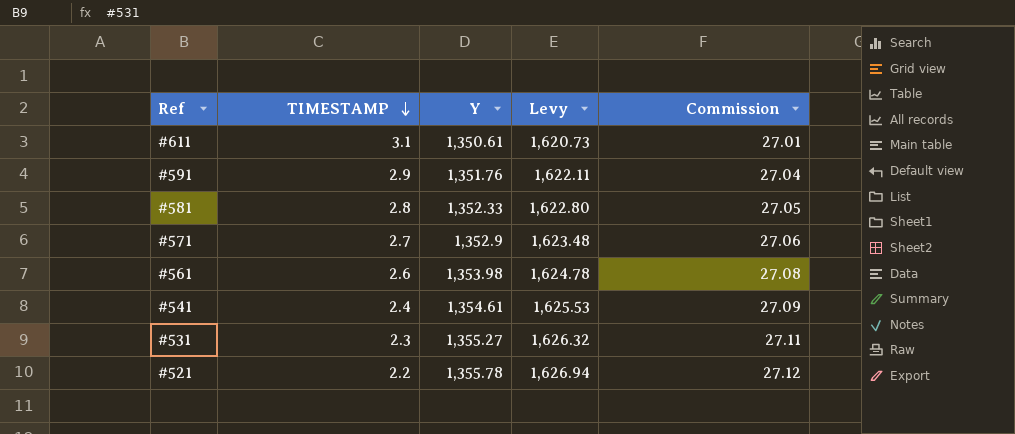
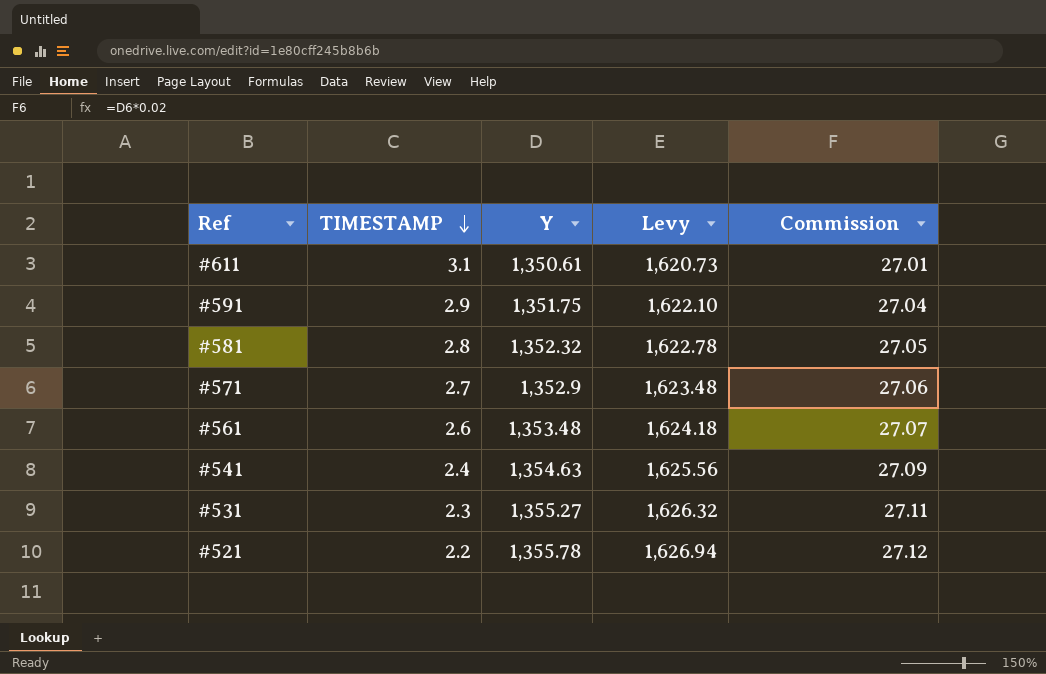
#591 | Y: 1,351.76 -> 1,351.75
#591 | Levy: 1,622.11 -> 1,622.10
#581 | Y: 1,352.33 -> 1,352.32
#581 | Levy: 1,622.80 -> 1,622.78
#561 | Y: 1,353.98 -> 1,353.48
#561 | Levy: 1,624.78 -> 1,624.18
#561 | Commission: 27.08 -> 27.07
#541 | Y: 1,354.61 -> 1,354.63
#541 | Levy: 1,625.53 -> 1,625.56

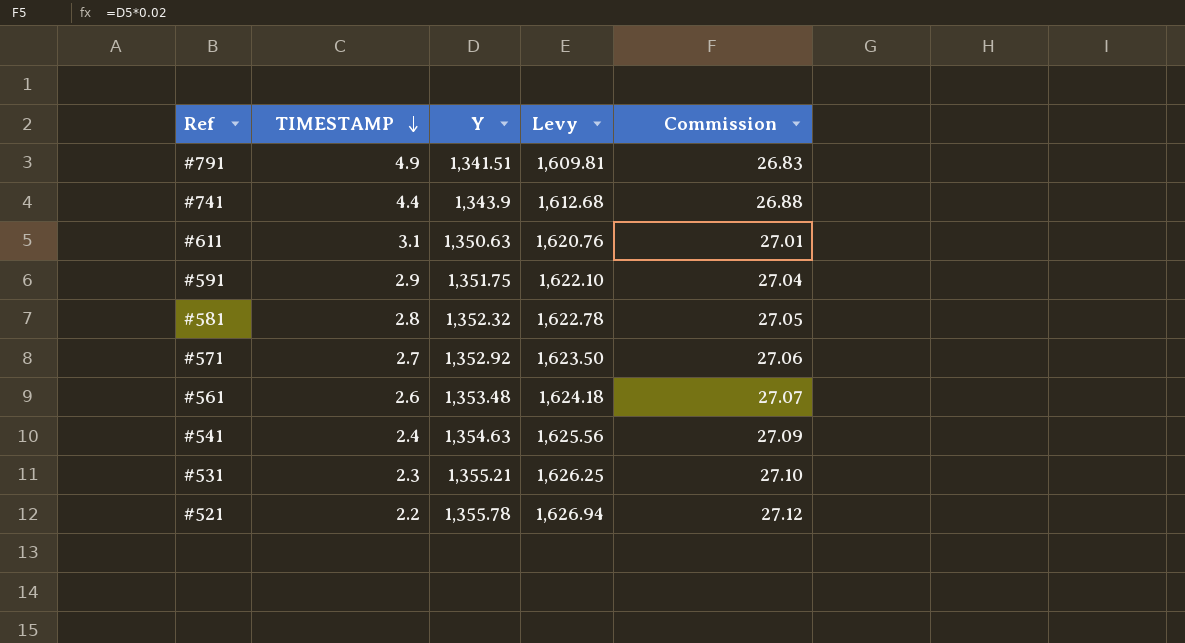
row #791: none -> 4.9 | 1,341.51 | 1,609.81 | 26.83
row #741: none -> 4.4 | 1,343.9 | 1,612.68 | 26.88
#611 | Y: 1,350.61 -> 1,350.63
#611 | Levy: 1,620.73 -> 1,620.76
#571 | Y: 1,352.9 -> 1,352.92
#571 | Levy: 1,623.48 -> 1,623.50
#531 | Y: 1,355.27 -> 1,355.21
#531 | Levy: 1,626.32 -> 1,626.25
#531 | Commission: 27.11 -> 27.10

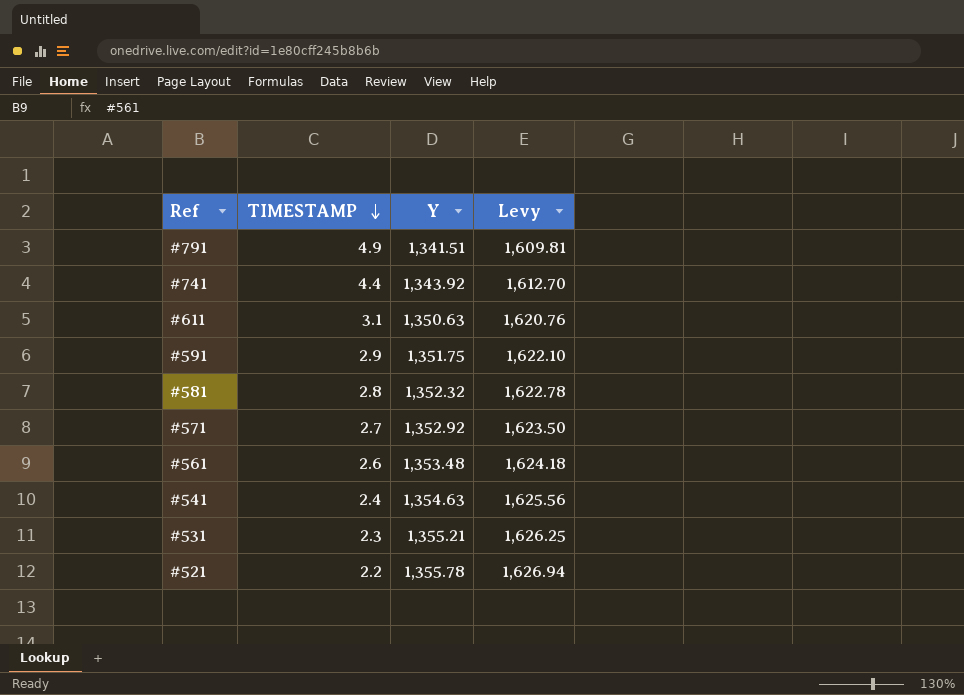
column Commission | formula: [Y] * 0.02 -> none
#741 | Y: 1,343.9 -> 1,343.92
#741 | Levy: 1,612.68 -> 1,612.70

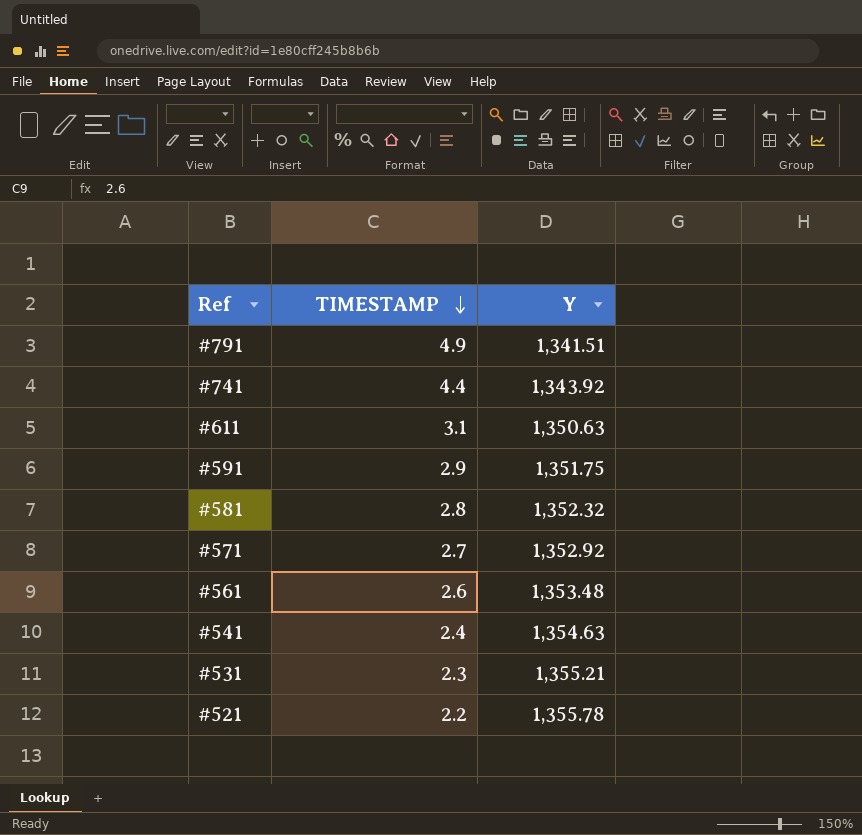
column Levy | formula: [Y] * 1.2 -> none

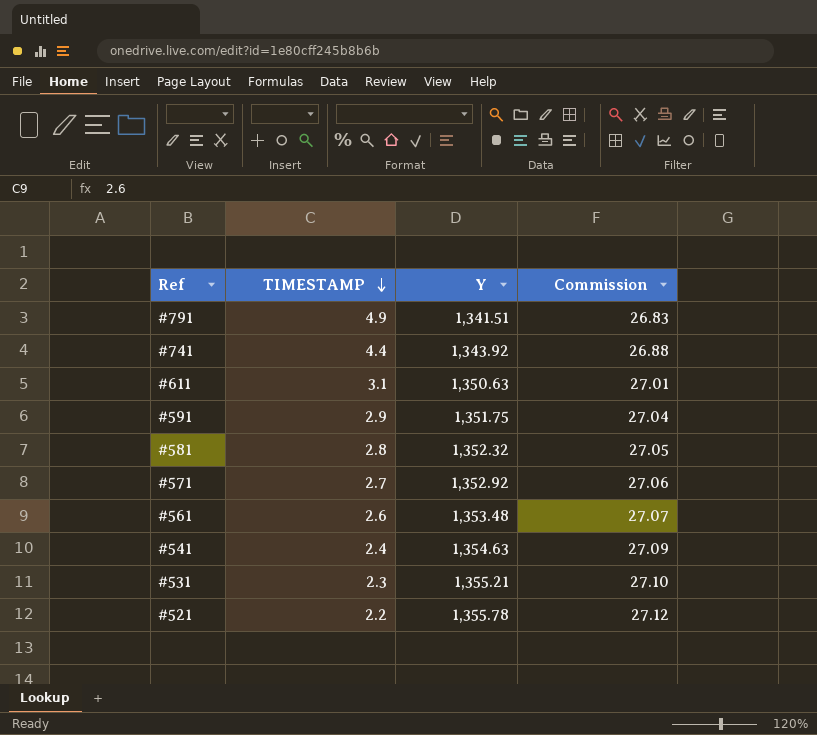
column Commission | formula: none -> [Y] * 0.02

